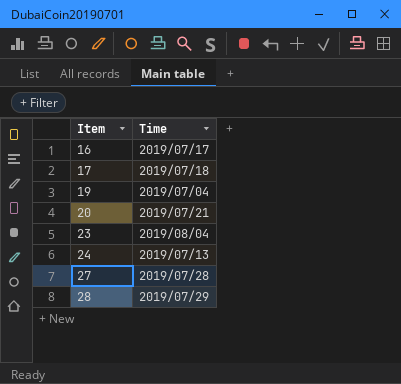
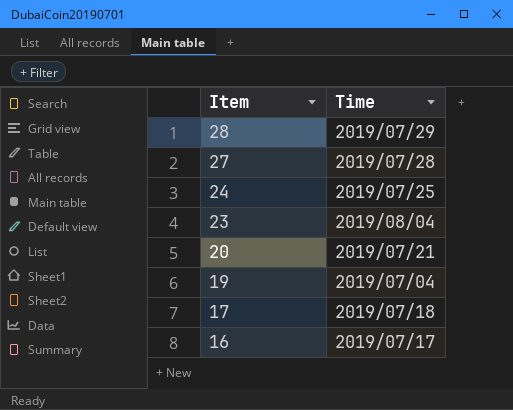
row order: Item ascending -> Item descending
24 | Time: 2019/07/13 -> 2019/07/25

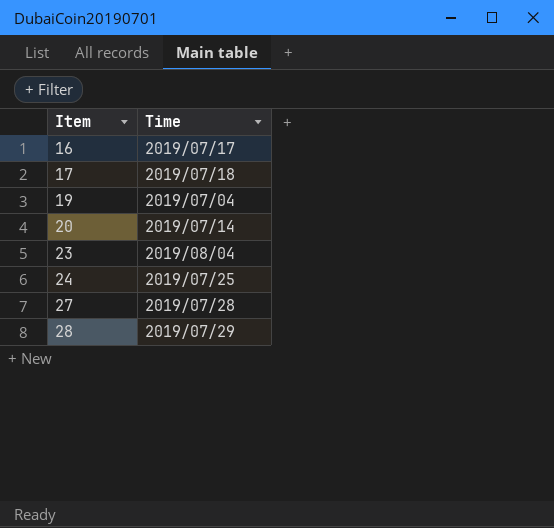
row order: Item descending -> Item ascending
20 | Time: 2019/07/21 -> 2019/07/14

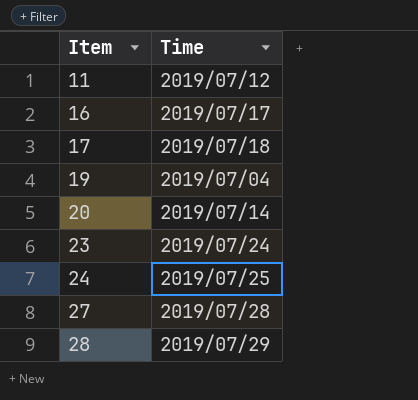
row 11: none -> 2019/07/12
23 | Time: 2019/08/04 -> 2019/07/24

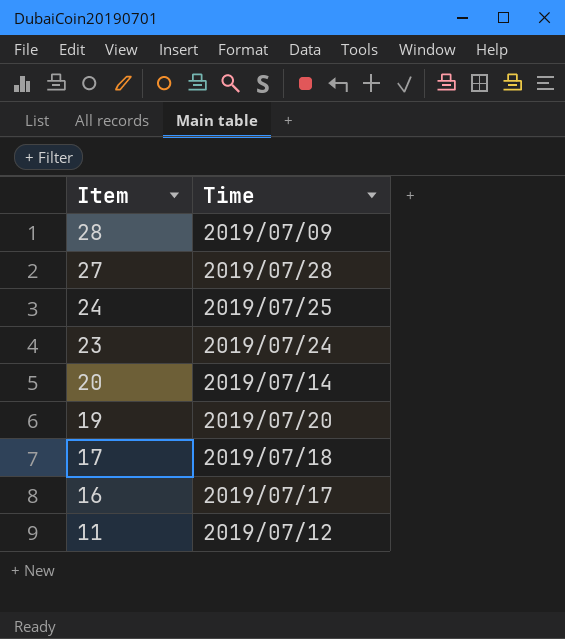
row order: Item ascending -> Item descending
28 | Time: 2019/07/29 -> 2019/07/09
19 | Time: 2019/07/04 -> 2019/07/20

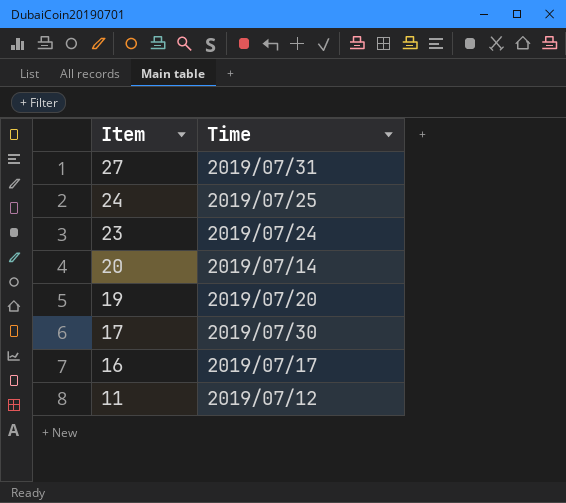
row 28: 2019/07/09 -> none
27 | Time: 2019/07/28 -> 2019/07/31
17 | Time: 2019/07/18 -> 2019/07/30

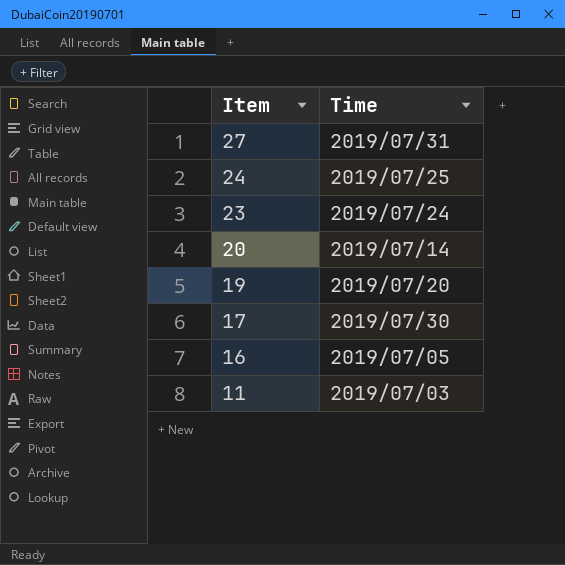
16 | Time: 2019/07/17 -> 2019/07/05
11 | Time: 2019/07/12 -> 2019/07/03

